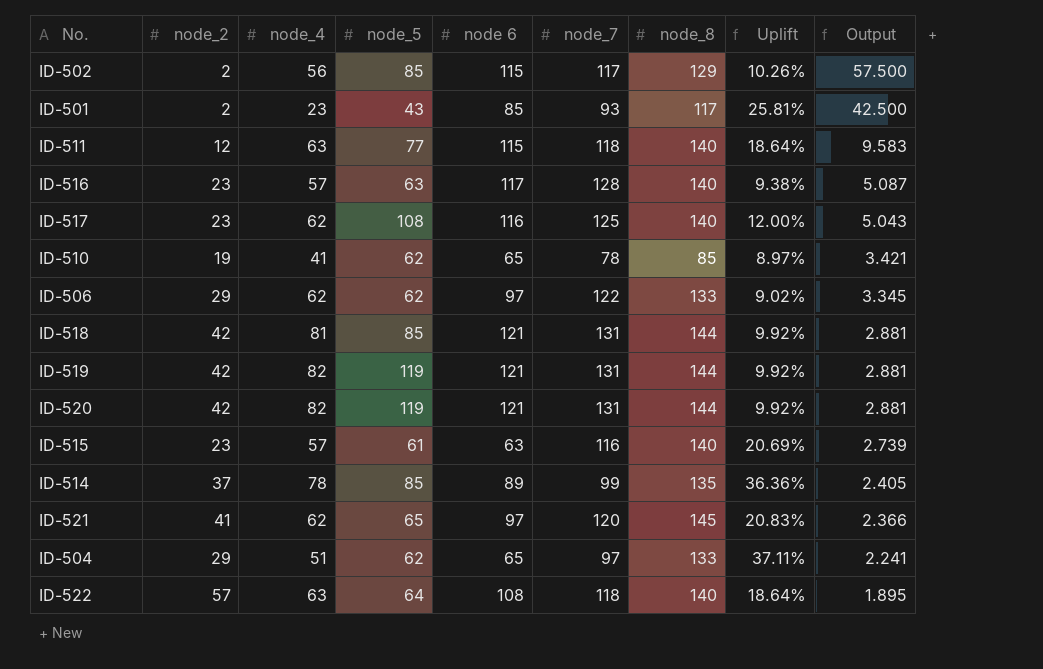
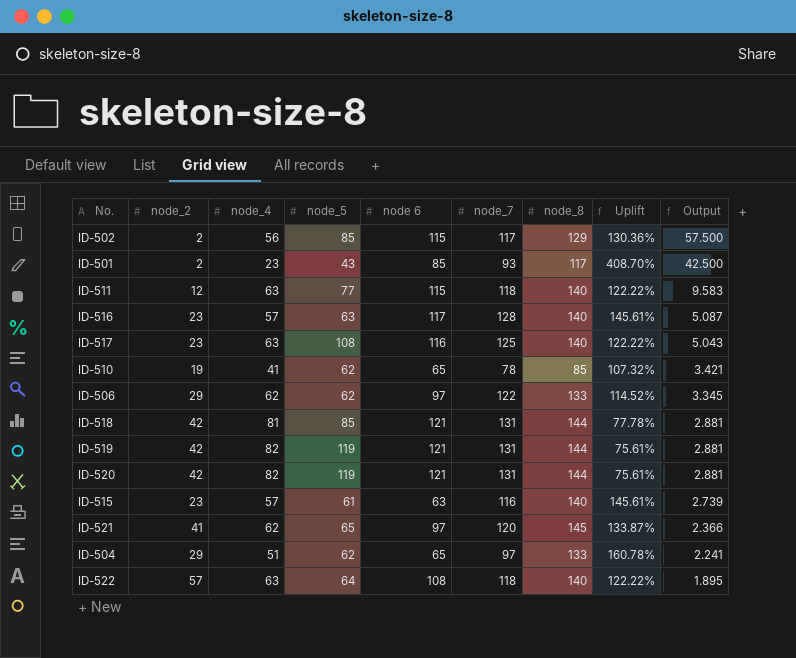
column Uplift | formula: ([node_8] - [node_7]) / [node_7] -> ([node_8] - [node_4]) / [node_4]
row ID-514: 37 | 78 | 85 | 89 | 99 | 135 | 36.36% | 2.405 -> none
ID-517 | node_4: 62 -> 63

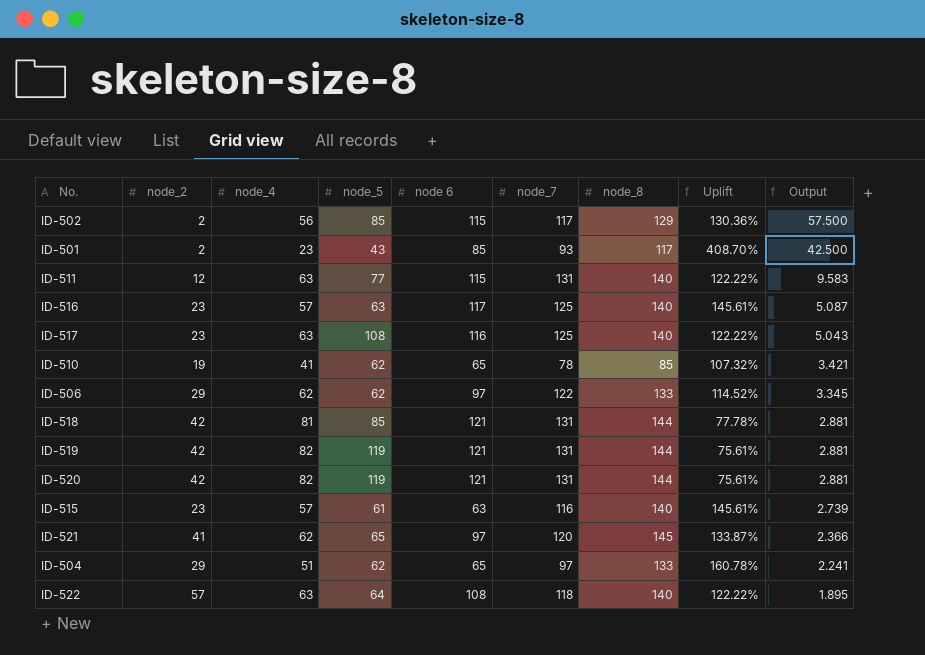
ID-511 | node_7: 118 -> 131
ID-516 | node_7: 128 -> 125

